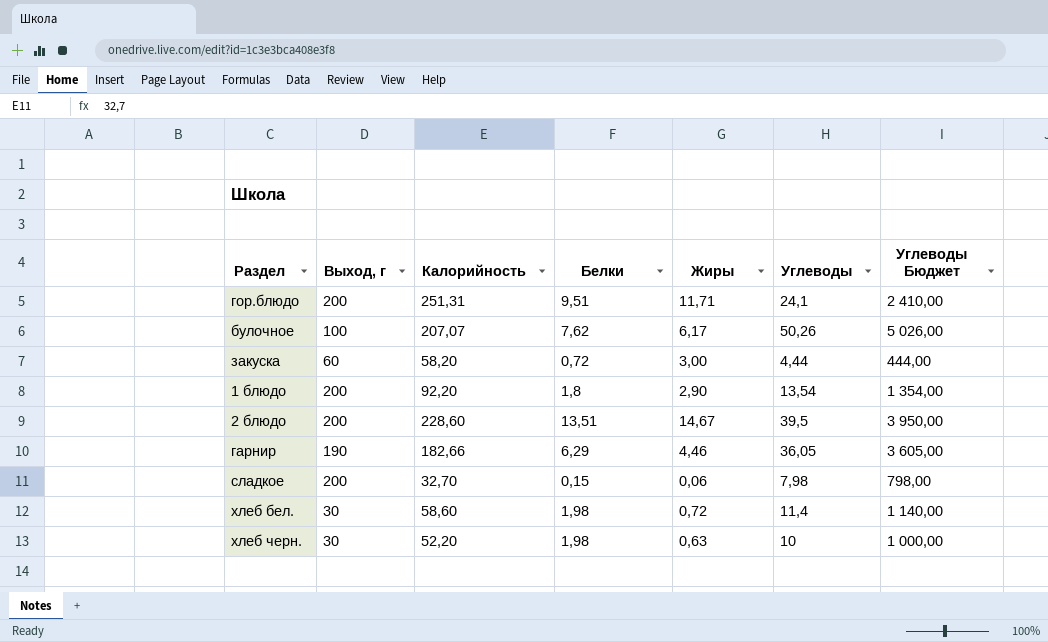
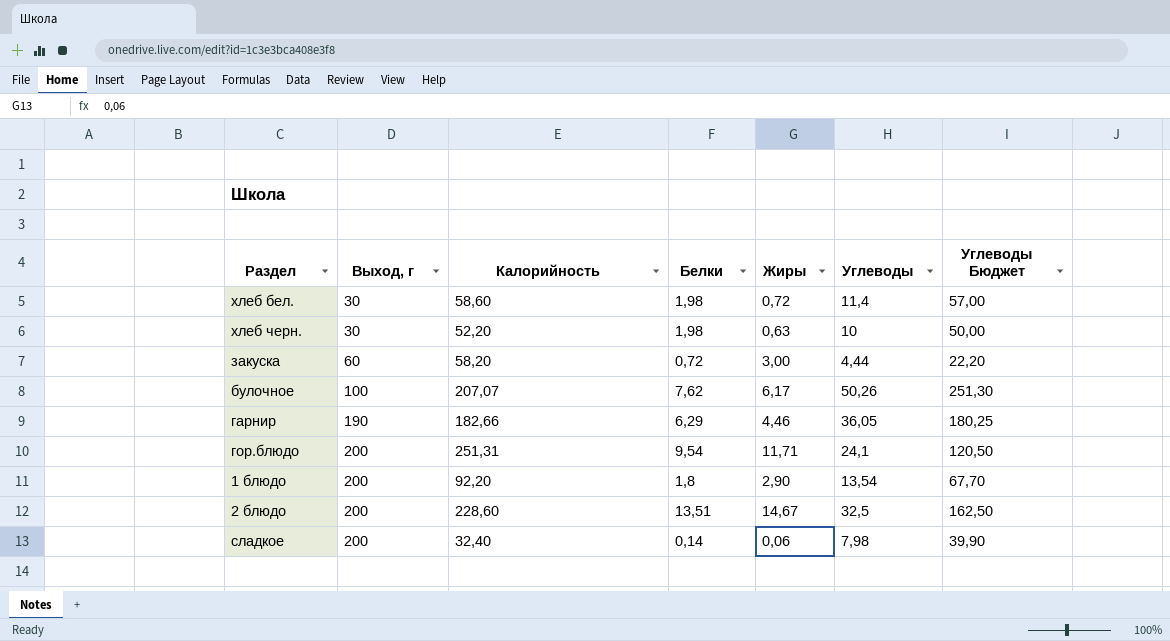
row order: none -> Выход, г ascending
column Углеводы Бюджет | formula: [Углеводы] * 100 -> [Углеводы] * 5
гор.блюдо | Белки: 9,51 -> 9,54
2 блюдо | Углеводы: 39,5 -> 32,5
сладкое | Калорийность: 32,70 -> 32,40
сладкое | Белки: 0,15 -> 0,14

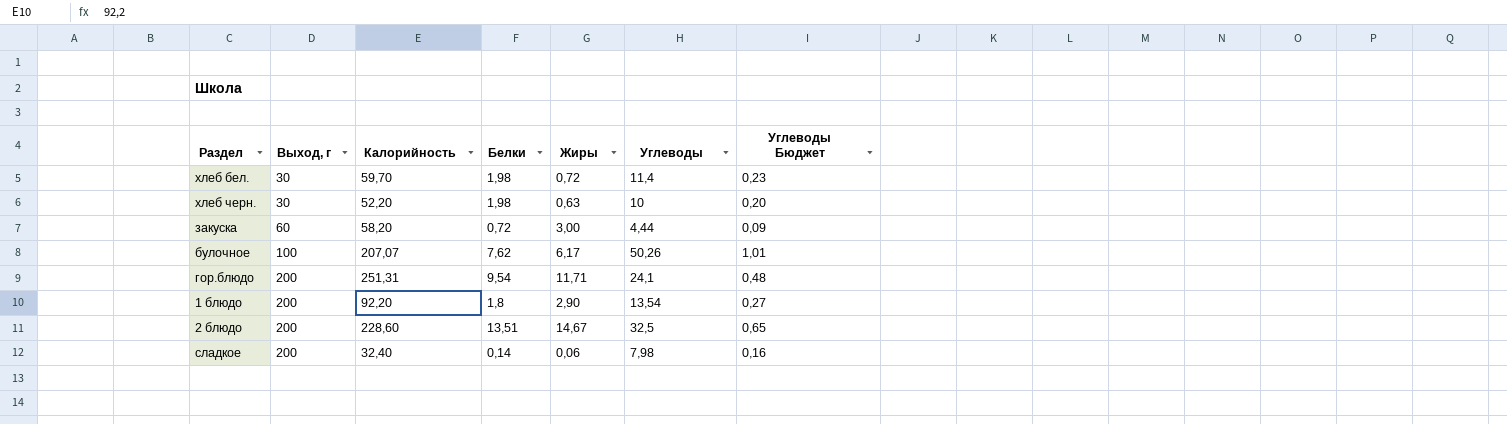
column Углеводы Бюджет | formula: [Углеводы] * 5 -> [Углеводы] * 0,02
row гарнир: 190 | 182,66 | 6,29 | 4,46 | 36,05 | 180,25 -> none
хлеб бел. | Калорийность: 58,60 -> 59,70

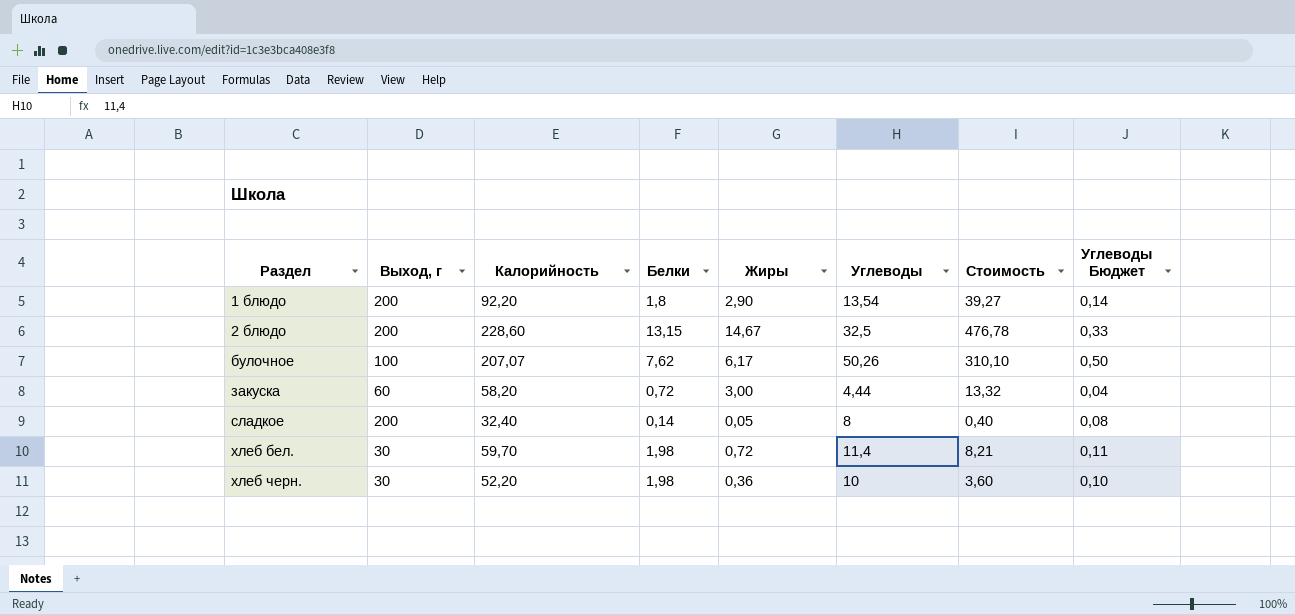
row order: Выход, г ascending -> Раздел ascending
column Стоимость | formula: none -> [Жиры] * [Углеводы]
column Углеводы Бюджет | formula: [Углеводы] * 0,02 -> [Углеводы] * 0,01
row гор.блюдо: 200 | 251,31 | 9,54 | 11,71 | 24,1 | 0,48 -> none
2 блюдо | Белки: 13,51 -> 13,15
сладкое | Жиры: 0,06 -> 0,05
сладкое | Углеводы: 7,98 -> 8
хлеб черн. | Жиры: 0,63 -> 0,36

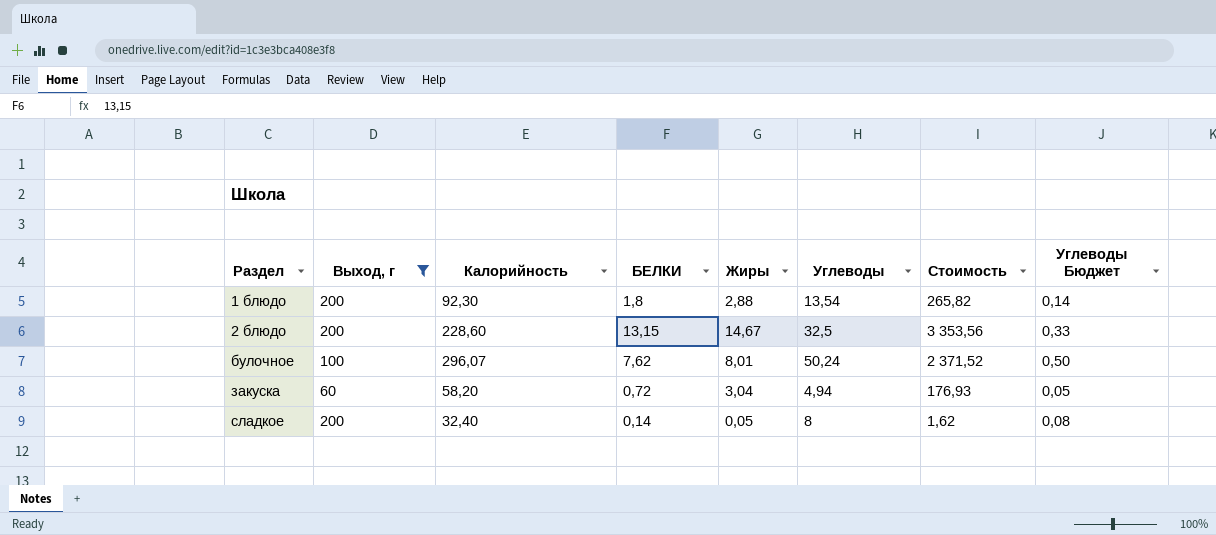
filter: none -> Выход, г != 30
column name: Белки -> БЕЛКИ
column Стоимость | formula: [Жиры] * [Углеводы] -> [Калорийность] * [Жиры]
1 блюдо | Калорийность: 92,20 -> 92,30
1 блюдо | Жиры: 2,90 -> 2,88
булочное | Калорийность: 207,07 -> 296,07
булочное | Жиры: 6,17 -> 8,01
булочное | Углеводы: 50,26 -> 50,24
закуска | Жиры: 3,00 -> 3,04
закуска | Углеводы: 4,44 -> 4,94
закуска | Углеводы Бюджет: 0,04 -> 0,05

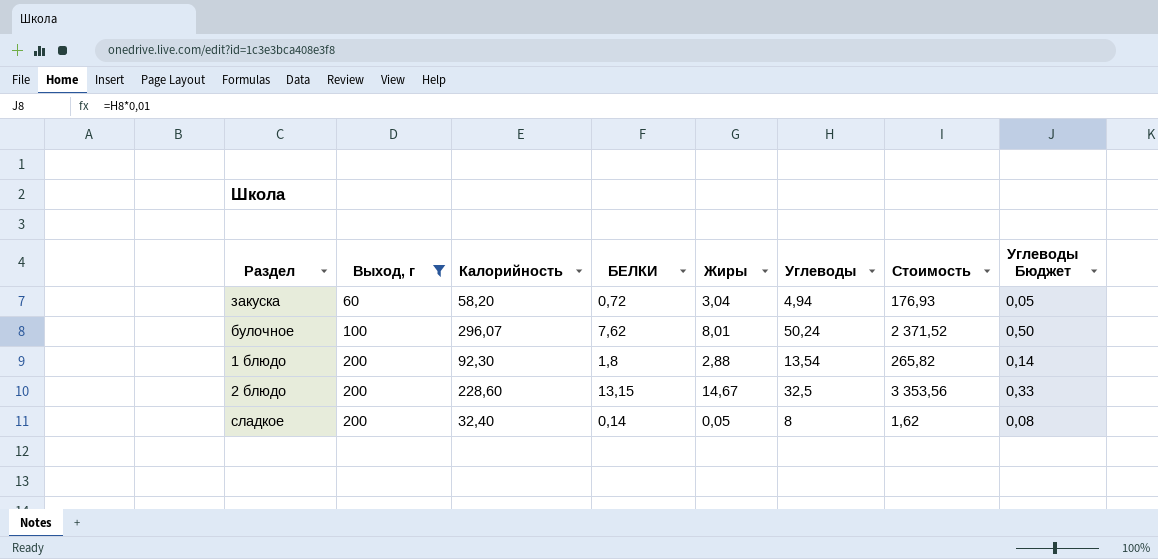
row order: Раздел ascending -> Выход, г ascending

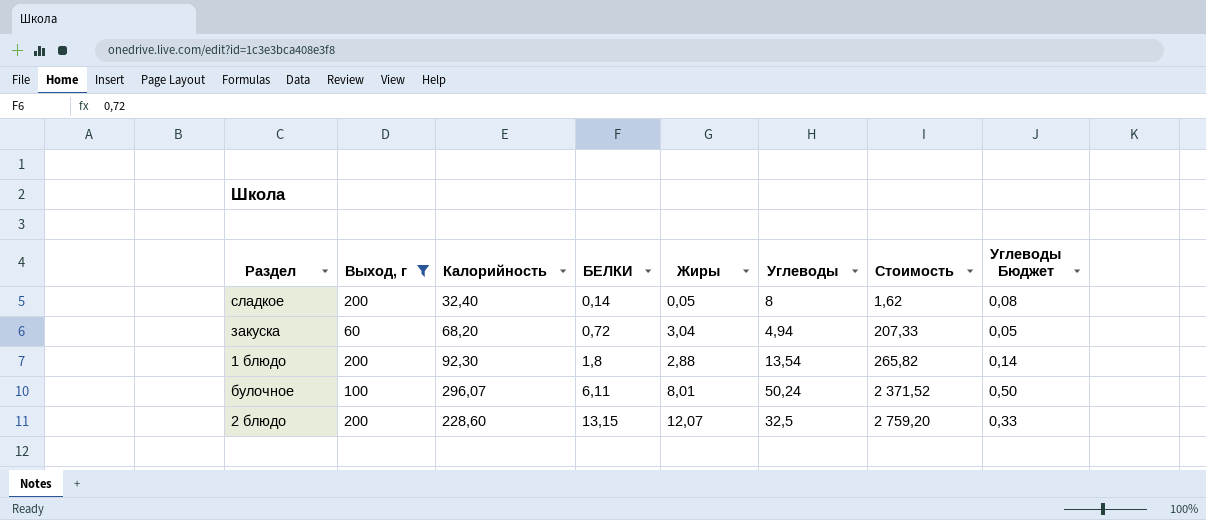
row order: Выход, г ascending -> БЕЛКИ ascending
закуска | Калорийность: 58,20 -> 68,20
закуска | Стоимость: 176,93 -> 207,33
булочное | БЕЛКИ: 7,62 -> 6,11
2 блюдо | Жиры: 14,67 -> 12,07
2 блюдо | Стоимость: 3 353,56 -> 2 759,20

